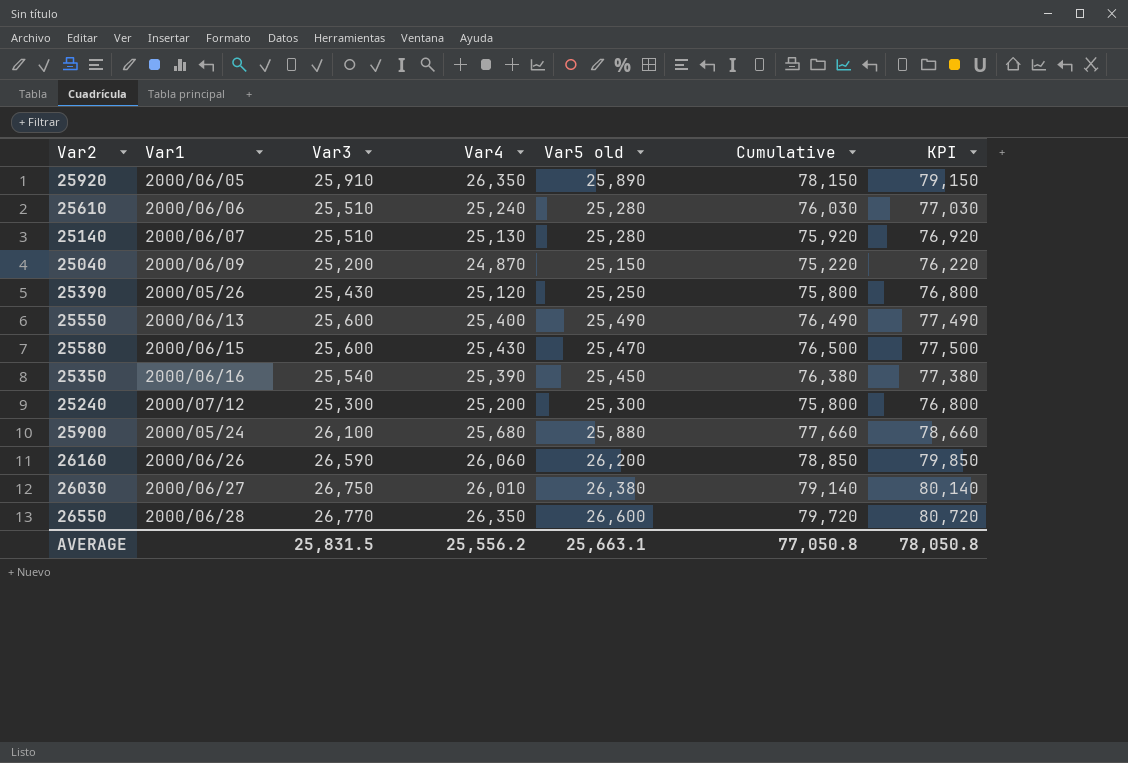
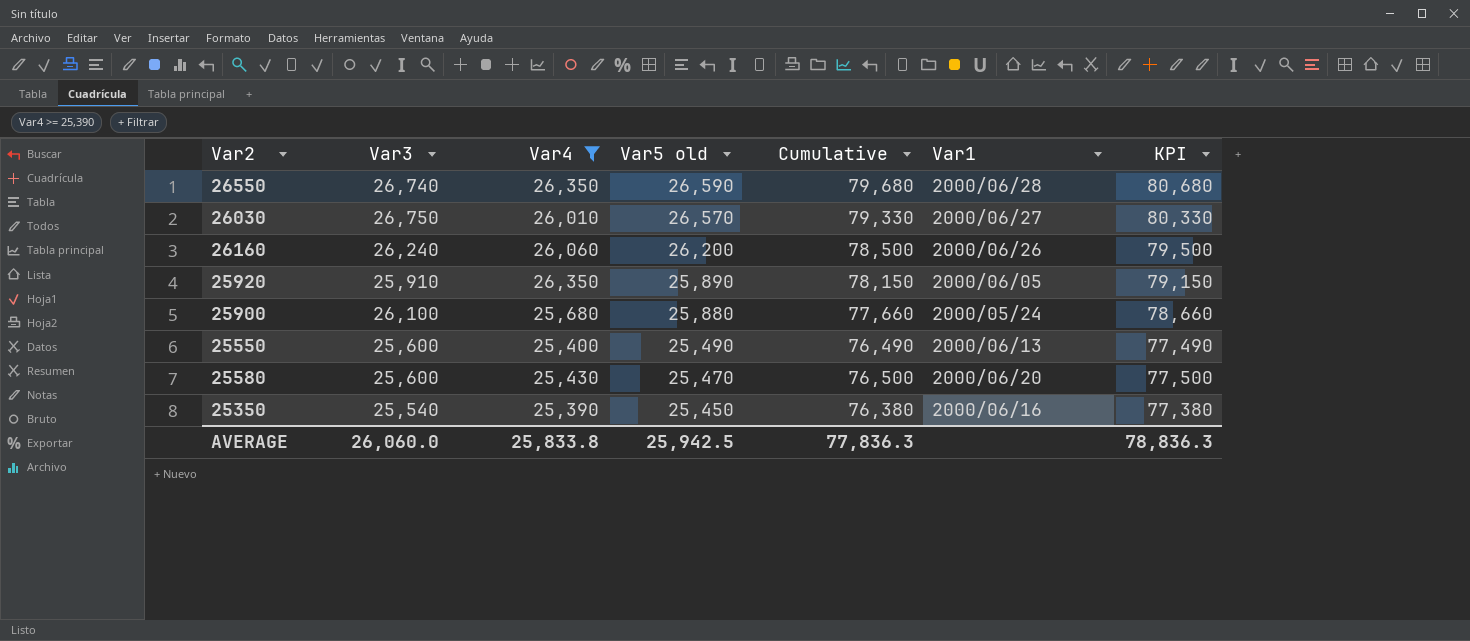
filter: none -> Var4 >= 25,390
row order: none -> Var5 old descending
column Var1 | position: 2 -> 6
26550 | Var3: 26,770 -> 26,740
26550 | Var5 old: 26,600 -> 26,590
26550 | Cumulative: 79,720 -> 79,680
26550 | KPI: 80,720 -> 80,680
26030 | Var5 old: 26,380 -> 26,570
26030 | Cumulative: 79,140 -> 79,330
26030 | KPI: 80,140 -> 80,330
26160 | Var3: 26,590 -> 26,240
26160 | Cumulative: 78,850 -> 78,500
26160 | KPI: 79,850 -> 79,500
25580 | Var1: 2000/06/15 -> 2000/06/20
AVERAGE | Var3: 25,831.5 -> 26,060.0
AVERAGE | Var4: 25,556.2 -> 25,833.8
AVERAGE | Var5 old: 25,663.1 -> 25,942.5
AVERAGE | Cumulative: 77,050.8 -> 77,836.3
AVERAGE | KPI: 78,050.8 -> 78,836.3

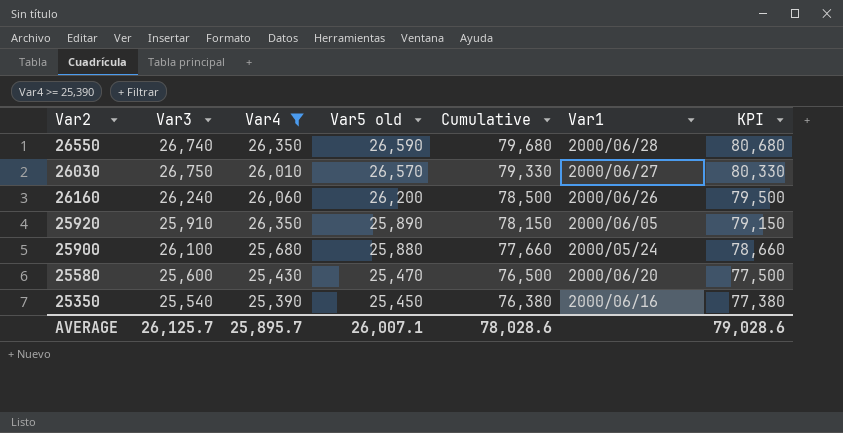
row 25550: 25,600 | 25,400 | 25,490 | 76,490 | 2000/06/13 | 77,490 -> none
AVERAGE | Var3: 26,060.0 -> 26,125.7
AVERAGE | Var4: 25,833.8 -> 25,895.7
AVERAGE | Var5 old: 25,942.5 -> 26,007.1
AVERAGE | Cumulative: 77,836.3 -> 78,028.6
AVERAGE | KPI: 78,836.3 -> 79,028.6

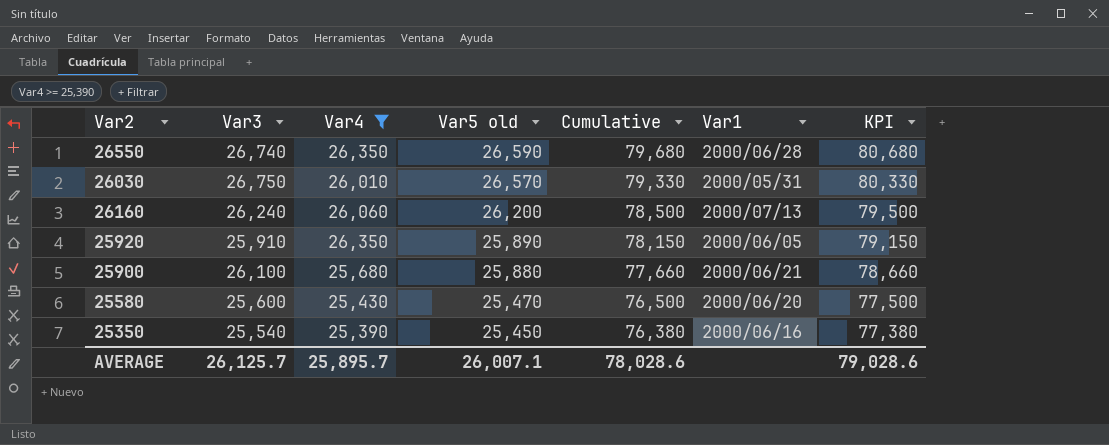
26030 | Var1: 2000/06/27 -> 2000/05/31
26160 | Var1: 2000/06/26 -> 2000/07/13
25900 | Var1: 2000/05/24 -> 2000/06/21

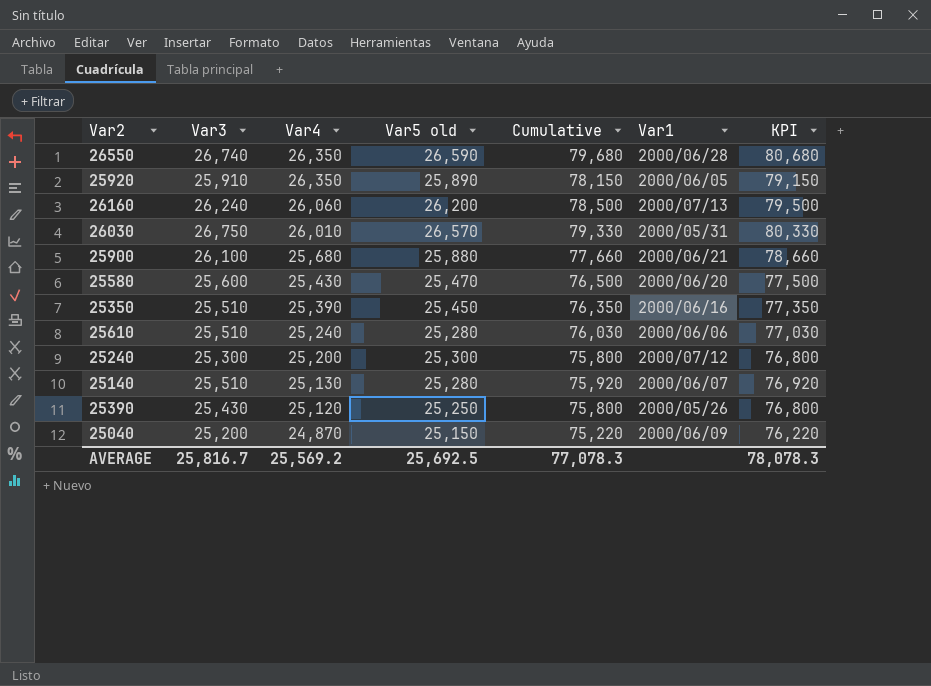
filter: Var4 >= 25,390 -> none
row order: Var5 old descending -> Var4 descending
25350 | Var3: 25,540 -> 25,510
25350 | Cumulative: 76,380 -> 76,350
25350 | KPI: 77,380 -> 77,350
AVERAGE | Var3: 26,125.7 -> 25,816.7
AVERAGE | Var4: 25,895.7 -> 25,569.2
AVERAGE | Var5 old: 26,007.1 -> 25,692.5
AVERAGE | Cumulative: 78,028.6 -> 77,078.3
AVERAGE | KPI: 79,028.6 -> 78,078.3

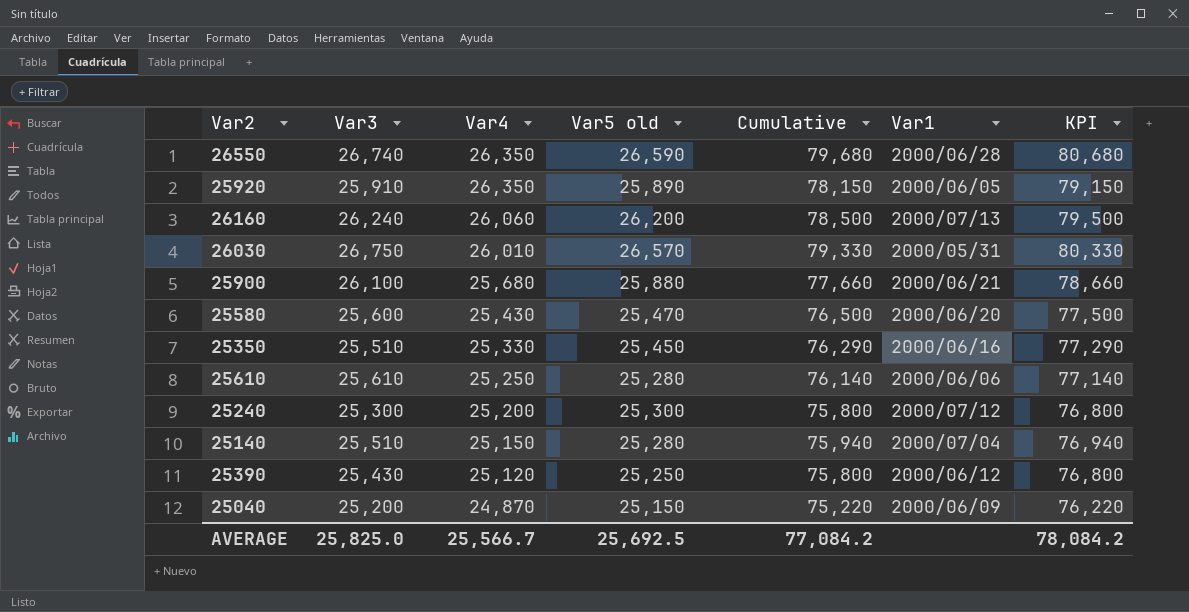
25350 | Var4: 25,390 -> 25,330
25350 | Cumulative: 76,350 -> 76,290
25350 | KPI: 77,350 -> 77,290
25610 | Var3: 25,510 -> 25,610
25610 | Var4: 25,240 -> 25,250
25610 | Cumulative: 76,030 -> 76,140
25610 | KPI: 77,030 -> 77,140
25140 | Var4: 25,130 -> 25,150
25140 | Cumulative: 75,920 -> 75,940
25140 | Var1: 2000/06/07 -> 2000/07/04
25140 | KPI: 76,920 -> 76,940
25390 | Var1: 2000/05/26 -> 2000/06/12
AVERAGE | Var3: 25,816.7 -> 25,825.0
AVERAGE | Var4: 25,569.2 -> 25,566.7
AVERAGE | Cumulative: 77,078.3 -> 77,084.2
AVERAGE | KPI: 78,078.3 -> 78,084.2

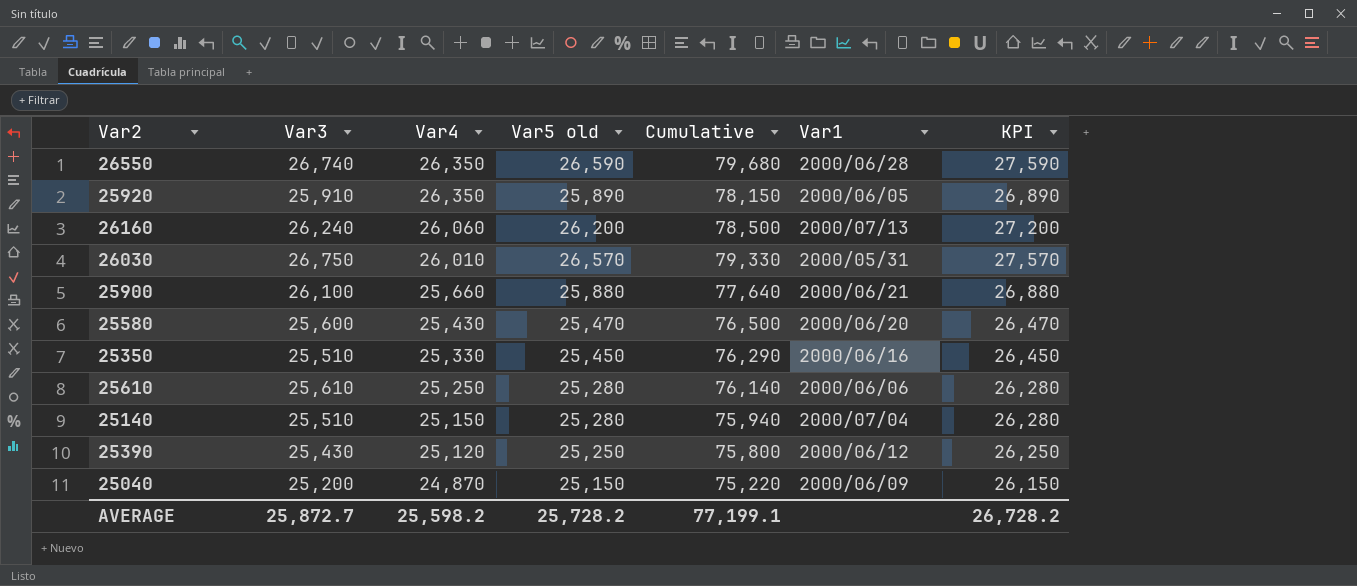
column KPI | formula: [Cumulative] + 1000 -> [Var5 old] + 1000
row 25240: 25,300 | 25,200 | 25,300 | 75,800 | 2000/07/12 | 76,800 -> none
25900 | Var4: 25,680 -> 25,660
25900 | Cumulative: 77,660 -> 77,640
AVERAGE | Var3: 25,825.0 -> 25,872.7
AVERAGE | Var4: 25,566.7 -> 25,598.2
AVERAGE | Var5 old: 25,692.5 -> 25,728.2
AVERAGE | Cumulative: 77,084.2 -> 77,199.1
AVERAGE | KPI: 78,084.2 -> 26,728.2

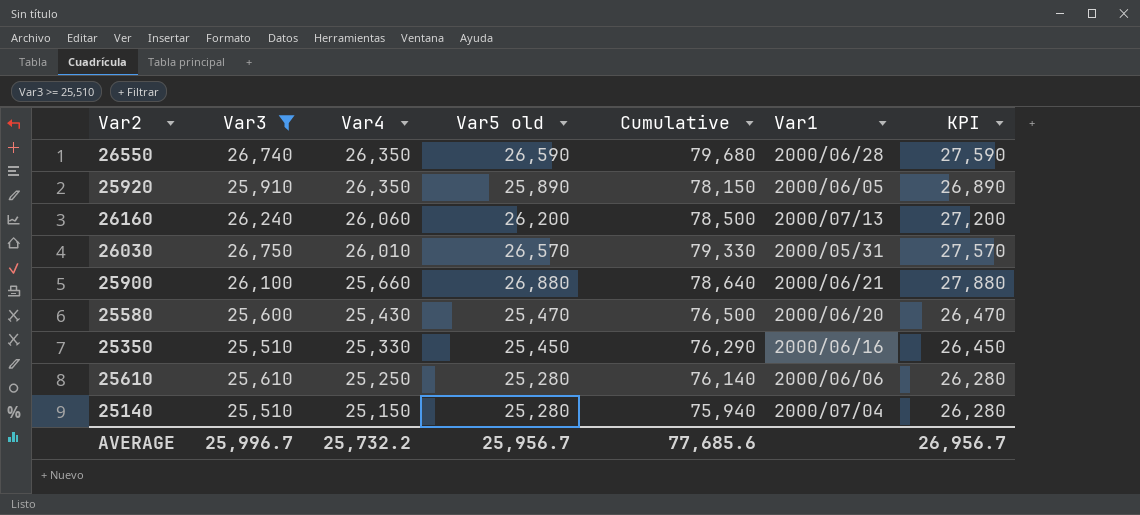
filter: none -> Var3 >= 25,510
25900 | Var5 old: 25,880 -> 26,880
25900 | Cumulative: 77,640 -> 78,640
25900 | KPI: 26,880 -> 27,880
AVERAGE | Var3: 25,872.7 -> 25,996.7
AVERAGE | Var4: 25,598.2 -> 25,732.2
AVERAGE | Var5 old: 25,728.2 -> 25,956.7
AVERAGE | Cumulative: 77,199.1 -> 77,685.6
AVERAGE | KPI: 26,728.2 -> 26,956.7

